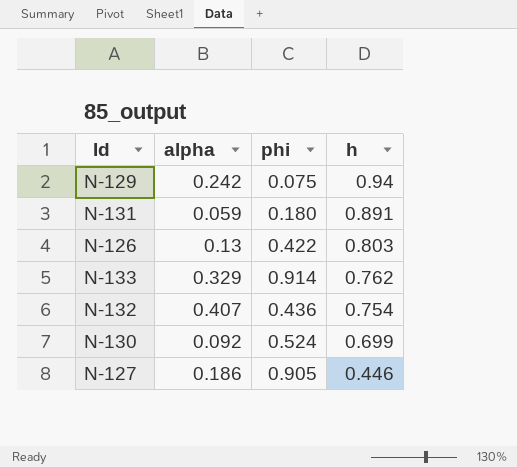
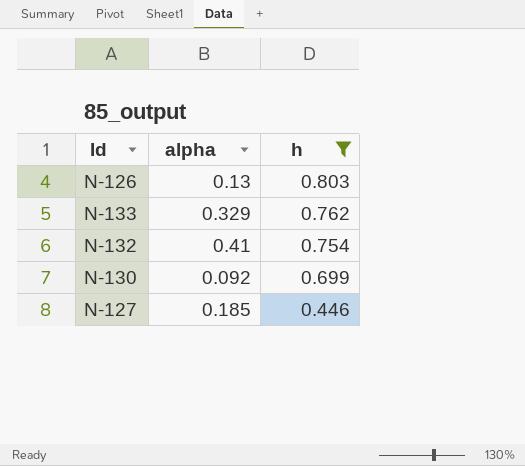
filter: none -> h <= 0.803
column phi | position: 3 -> none
N-132 | alpha: 0.407 -> 0.41
N-127 | alpha: 0.186 -> 0.185

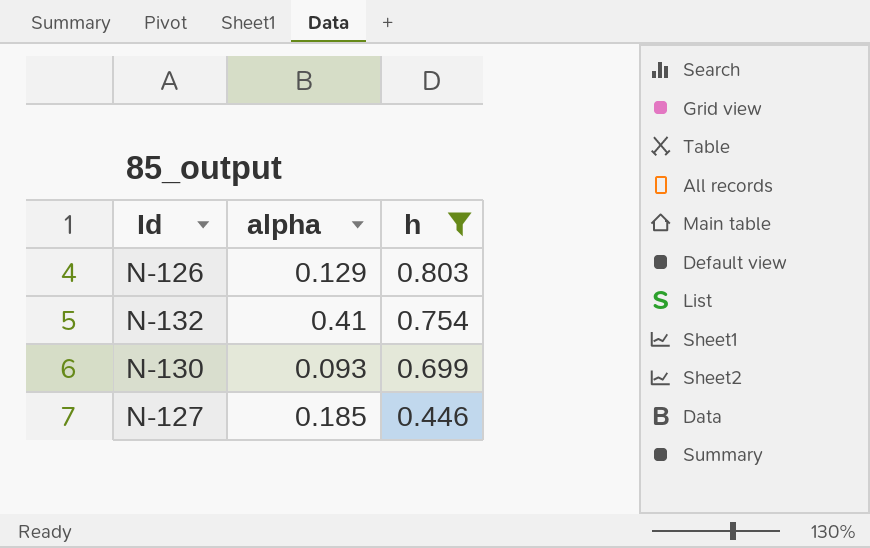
row N-133: 0.329 | 0.762 -> none
N-126 | alpha: 0.13 -> 0.129
N-130 | alpha: 0.092 -> 0.093

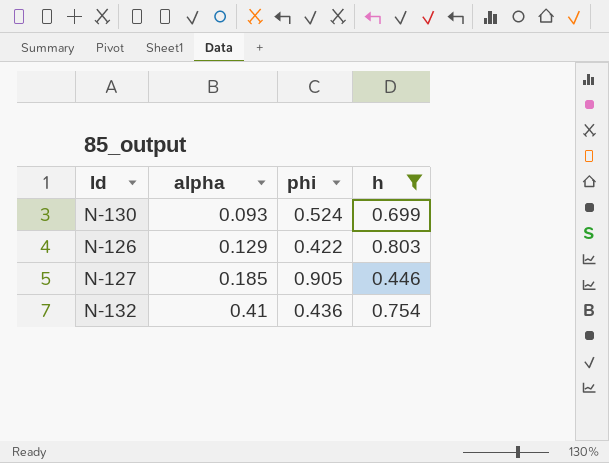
row order: h descending -> alpha ascending
column phi | position: none -> 3

